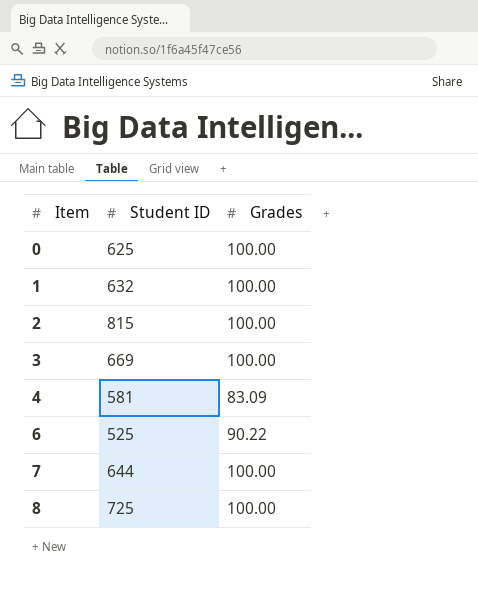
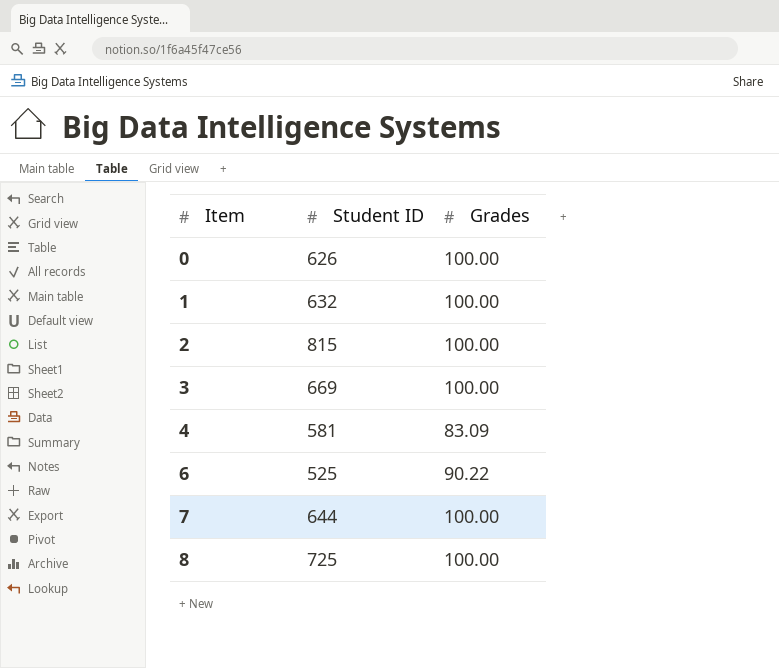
0 | Student ID: 625 -> 626

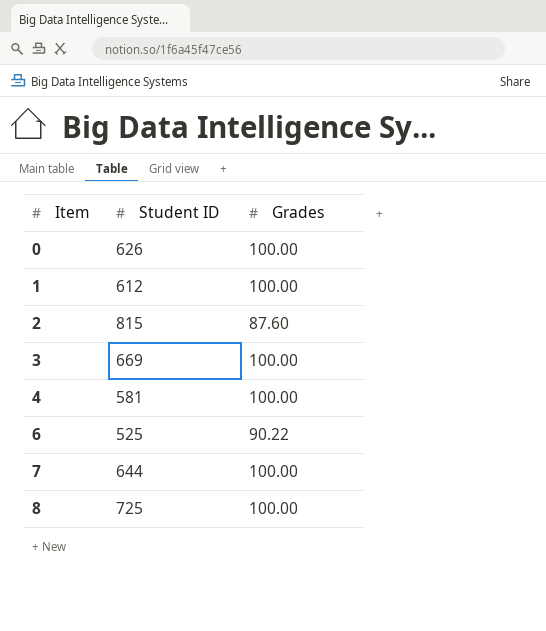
1 | Student ID: 632 -> 612
2 | Grades: 100.00 -> 87.60
4 | Grades: 83.09 -> 100.00

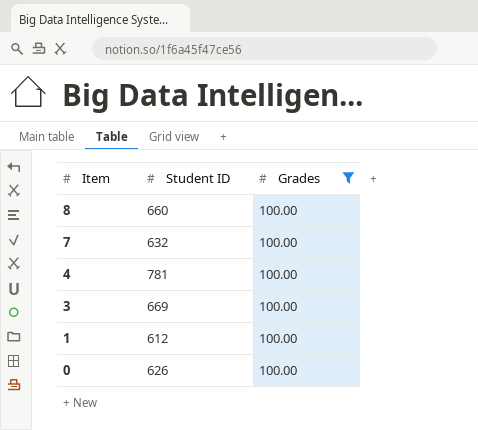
filter: none -> Grades = 100.00
row order: Item ascending -> Item descending
8 | Student ID: 725 -> 660
7 | Student ID: 644 -> 632
4 | Student ID: 581 -> 781

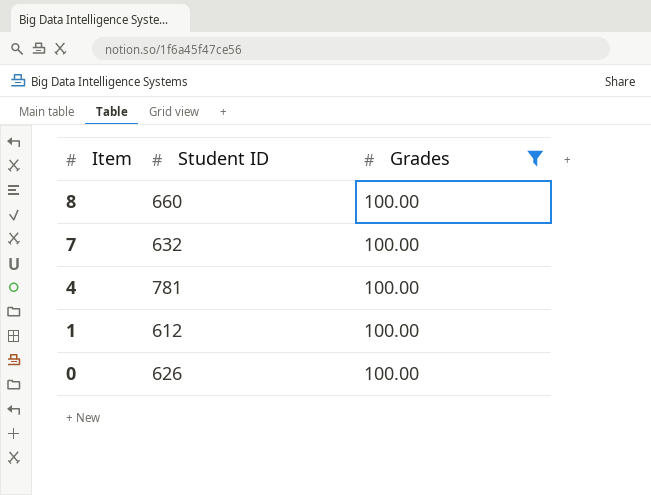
row 3: 669 | 100.00 -> none

